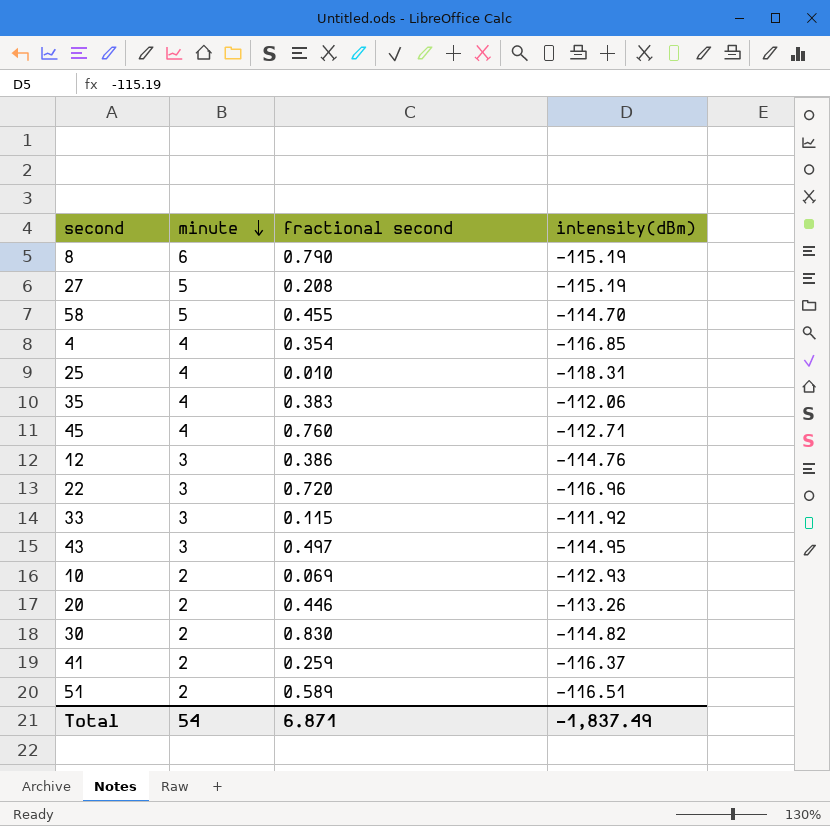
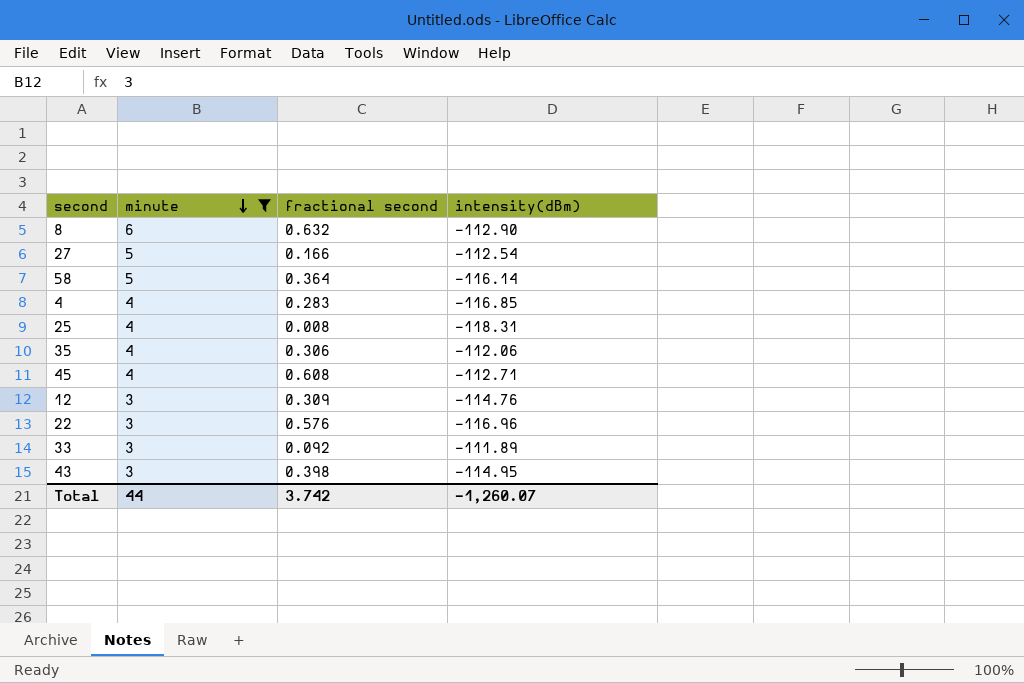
filter: none -> minute != 2
8 | fractional second: 0.790 -> 0.632
8 | intensity(dBm): -115.19 -> -112.90
27 | fractional second: 0.208 -> 0.166
27 | intensity(dBm): -115.19 -> -112.54
58 | fractional second: 0.455 -> 0.364
58 | intensity(dBm): -114.70 -> -116.14
4 | fractional second: 0.354 -> 0.283
25 | fractional second: 0.010 -> 0.008
35 | fractional second: 0.383 -> 0.306
45 | fractional second: 0.760 -> 0.608
12 | fractional second: 0.386 -> 0.309
22 | fractional second: 0.720 -> 0.576
33 | fractional second: 0.115 -> 0.092
33 | intensity(dBm): -111.92 -> -111.89
43 | fractional second: 0.497 -> 0.398
Total | minute: 54 -> 44
Total | fractional second: 6.871 -> 3.742
Total | intensity(dBm): -1,837.49 -> -1,260.07

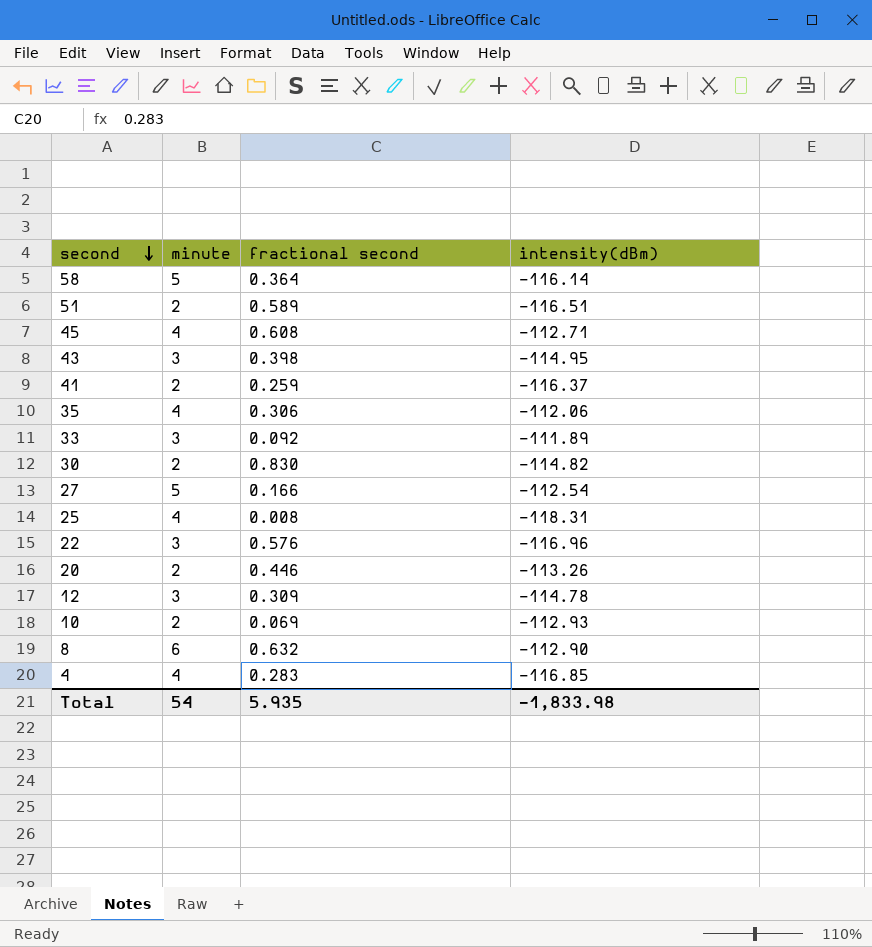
filter: minute != 2 -> none
row order: minute descending -> second descending
12 | intensity(dBm): -114.76 -> -114.78
Total | minute: 44 -> 54
Total | fractional second: 3.742 -> 5.935
Total | intensity(dBm): -1,260.07 -> -1,833.98

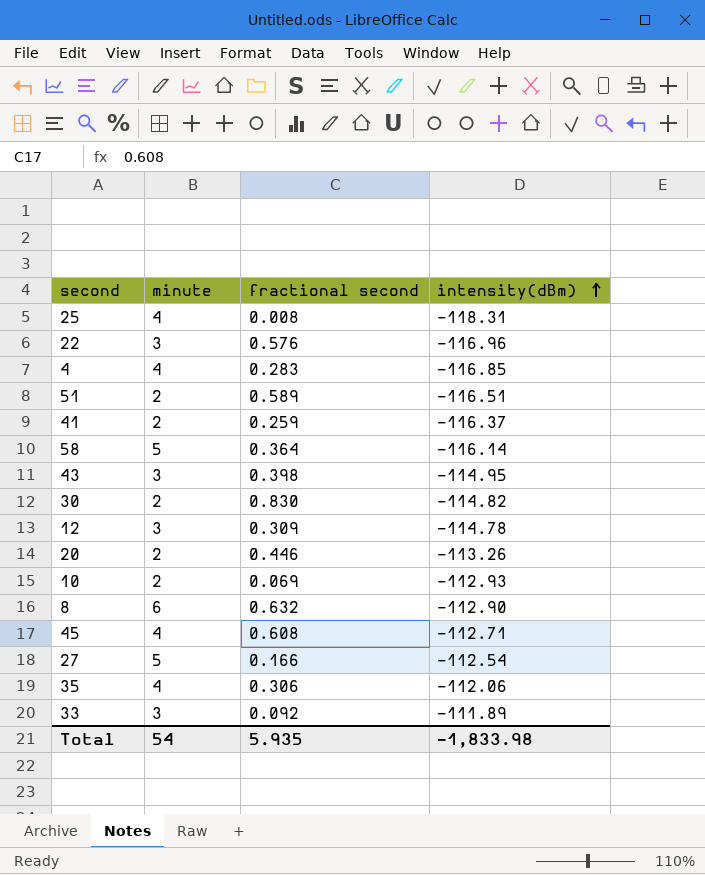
row order: second descending -> intensity(dBm) ascending

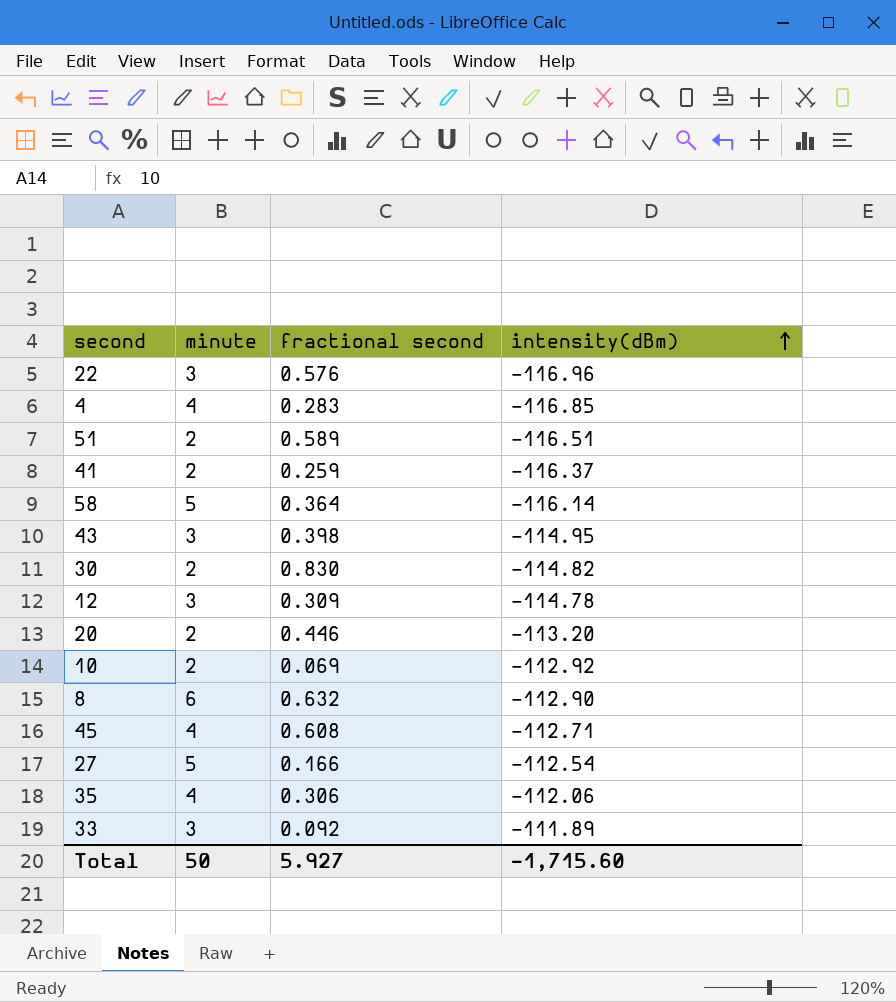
row 25: 4 | 0.008 | -118.31 -> none
20 | intensity(dBm): -113.26 -> -113.20
10 | intensity(dBm): -112.93 -> -112.92
Total | minute: 54 -> 50
Total | fractional second: 5.935 -> 5.927
Total | intensity(dBm): -1,833.98 -> -1,715.60

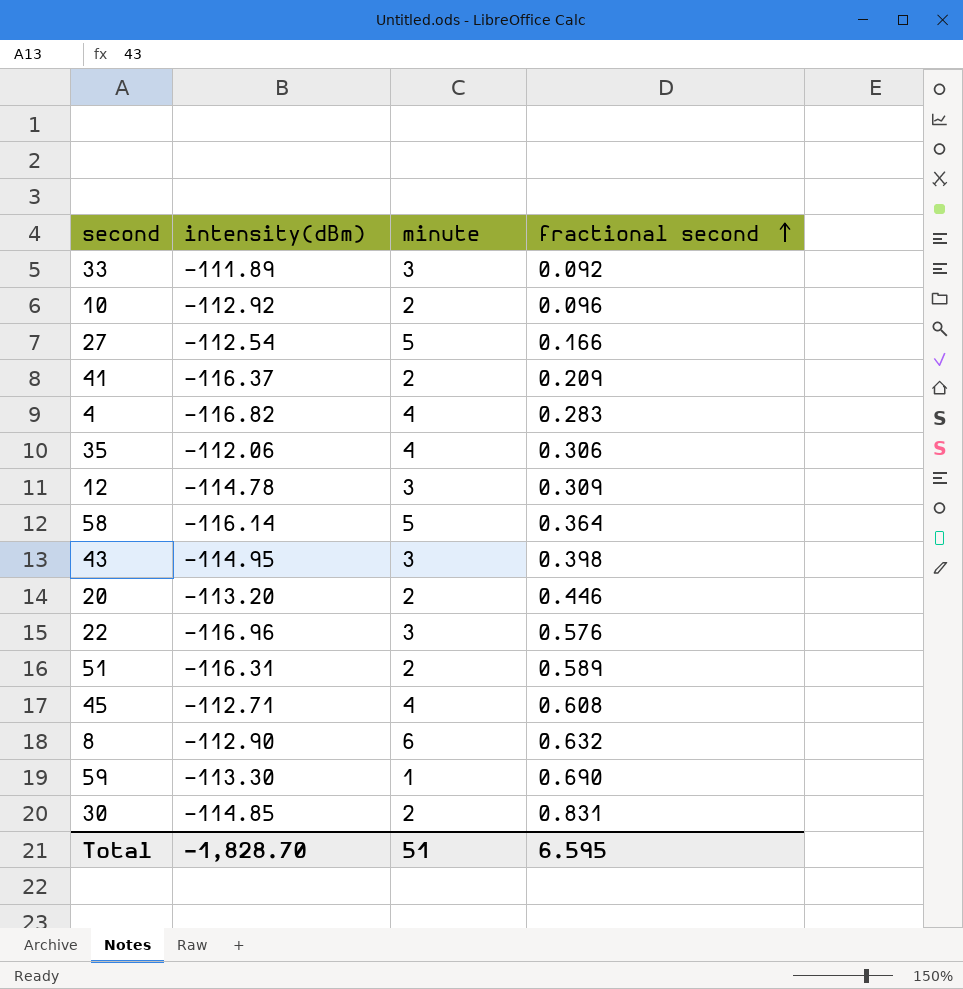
row order: intensity(dBm) ascending -> fractional second ascending
column intensity(dBm) | position: 4 -> 2
10 | fractional second: 0.069 -> 0.096
41 | fractional second: 0.259 -> 0.209
4 | intensity(dBm): -116.85 -> -116.82
51 | intensity(dBm): -116.51 -> -116.31
row 59: none -> -113.30 | 1 | 0.690
30 | intensity(dBm): -114.82 -> -114.85
30 | fractional second: 0.830 -> 0.831
Total | intensity(dBm): -1,715.60 -> -1,828.70
Total | minute: 50 -> 51
Total | fractional second: 5.927 -> 6.595

